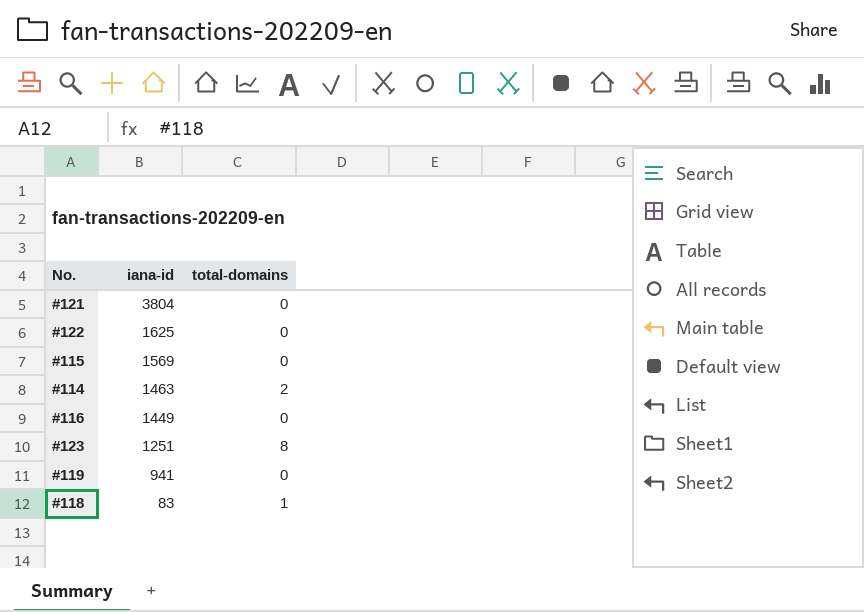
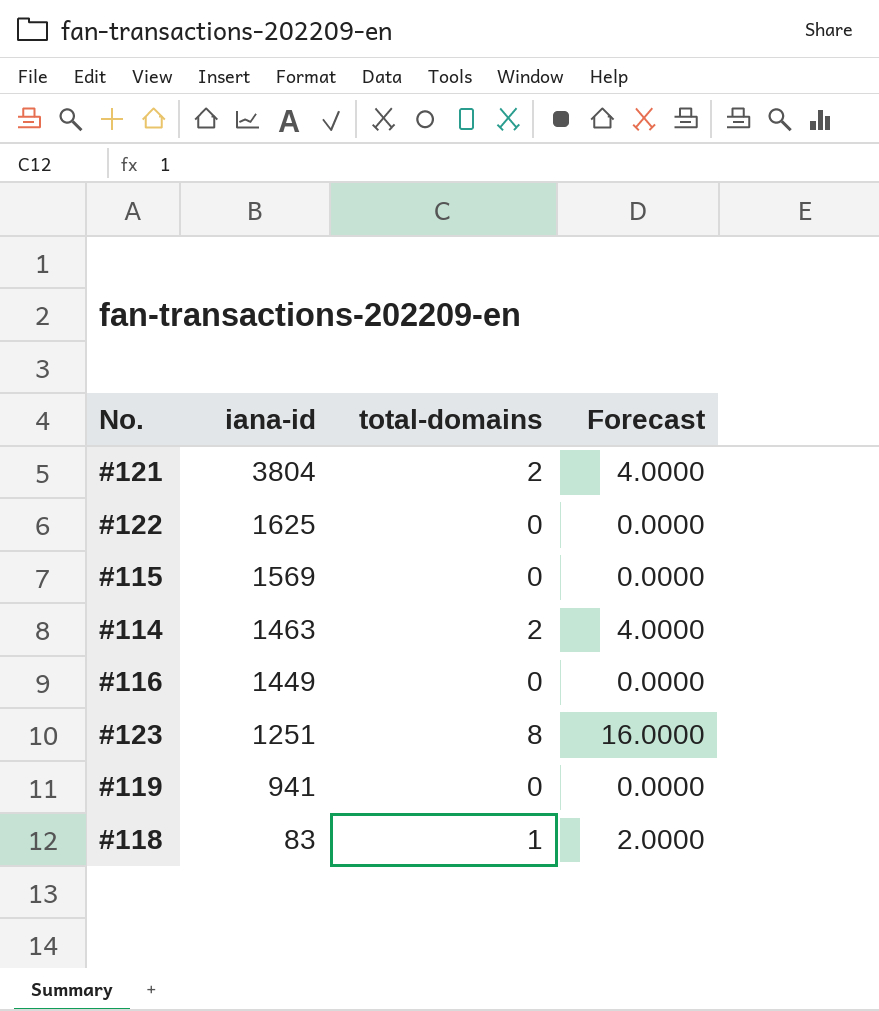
column Forecast | formula: none -> [total-domains] * 2
#121 | total-domains: 0 -> 2

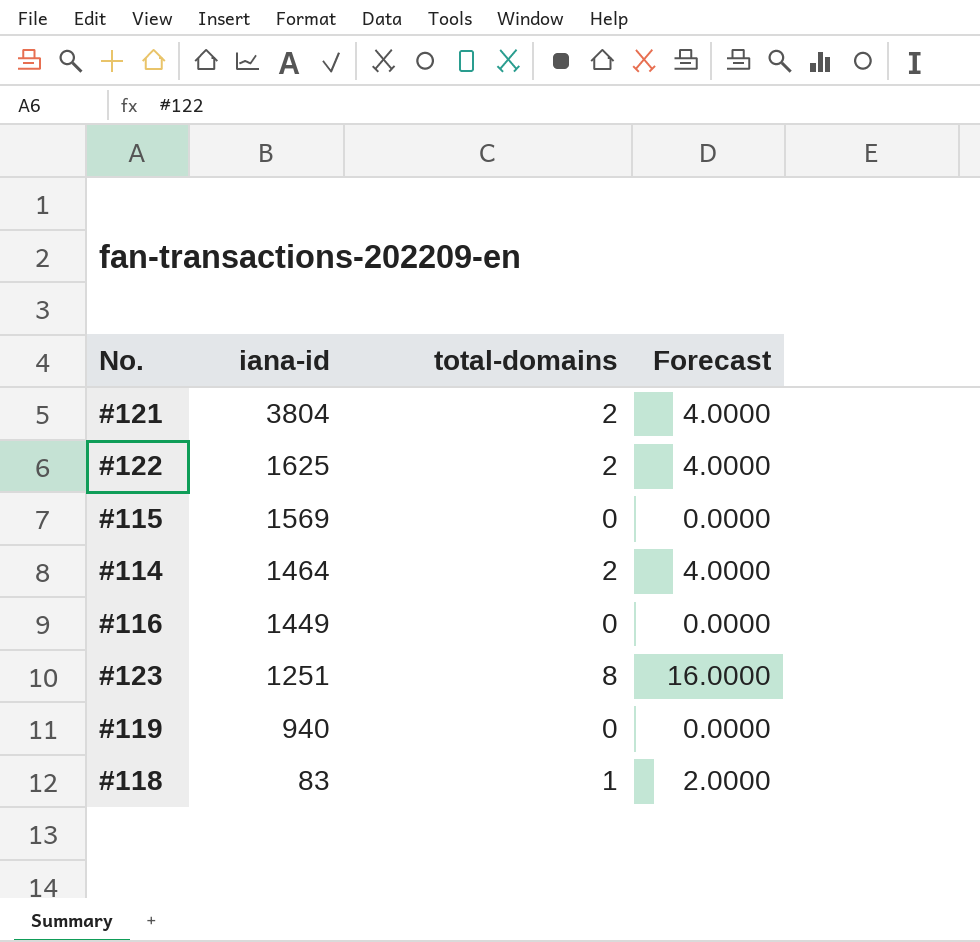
#122 | total-domains: 0 -> 2
#122 | Forecast: 0.0000 -> 4.0000
#114 | iana-id: 1463 -> 1464
#119 | iana-id: 941 -> 940

